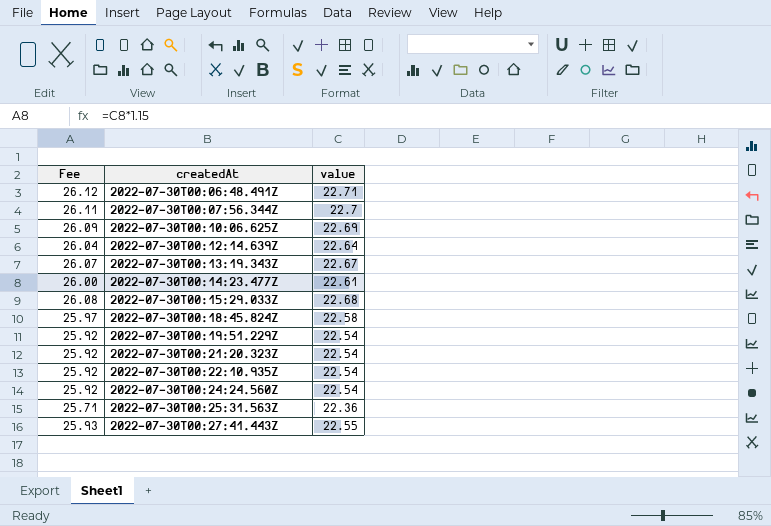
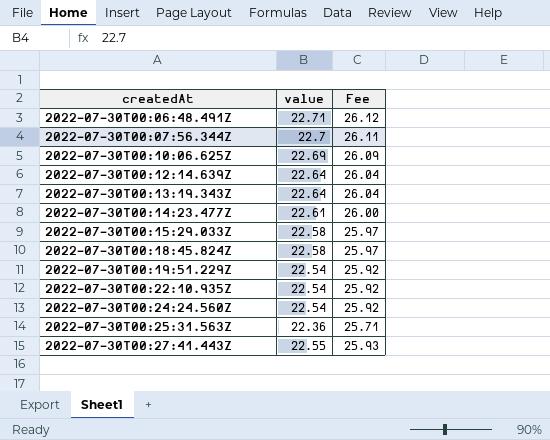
column Fee | position: 1 -> 3
row 2022-07-30T00:21:20.323Z: 25.92 | 22.54 -> none
2022-07-30T00:13:19.343Z | value: 22.67 -> 22.64
2022-07-30T00:13:19.343Z | Fee: 26.07 -> 26.04
2022-07-30T00:15:29.033Z | value: 22.68 -> 22.58
2022-07-30T00:15:29.033Z | Fee: 26.08 -> 25.97

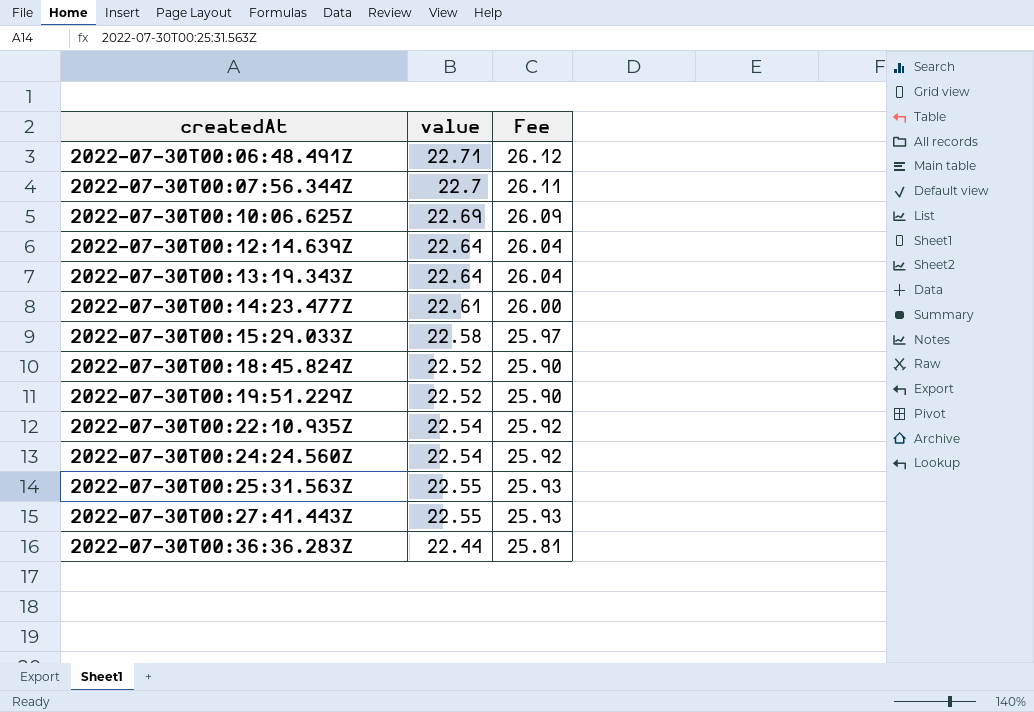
2022-07-30T00:18:45.824Z | value: 22.58 -> 22.52
2022-07-30T00:18:45.824Z | Fee: 25.97 -> 25.90
2022-07-30T00:19:51.229Z | value: 22.54 -> 22.52
2022-07-30T00:19:51.229Z | Fee: 25.92 -> 25.90
2022-07-30T00:25:31.563Z | value: 22.36 -> 22.55
2022-07-30T00:25:31.563Z | Fee: 25.71 -> 25.93
row 2022-07-30T00:36:36.283Z: none -> 22.44 | 25.81

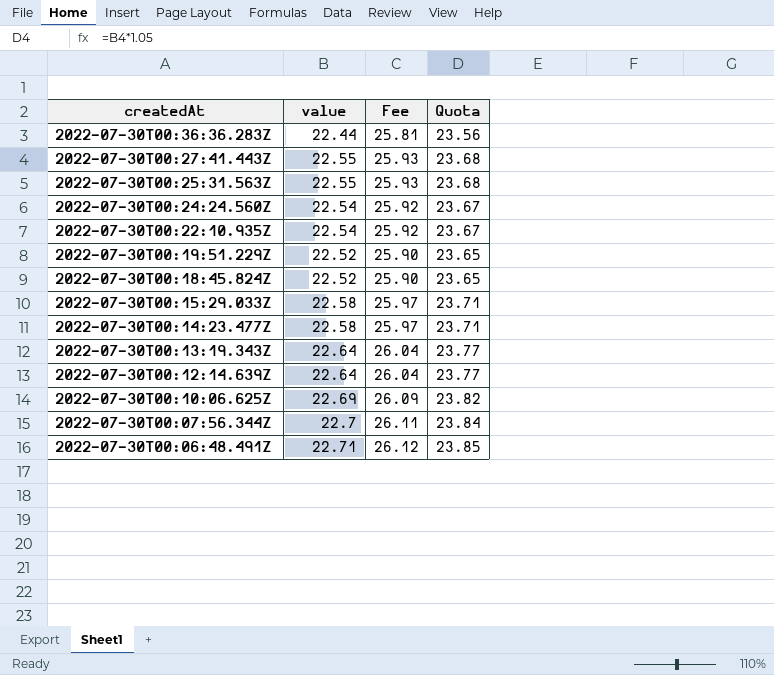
row order: createdAt ascending -> createdAt descending
column Quota | formula: none -> [value] * 1.05
2022-07-30T00:14:23.477Z | value: 22.61 -> 22.58
2022-07-30T00:14:23.477Z | Fee: 26.00 -> 25.97

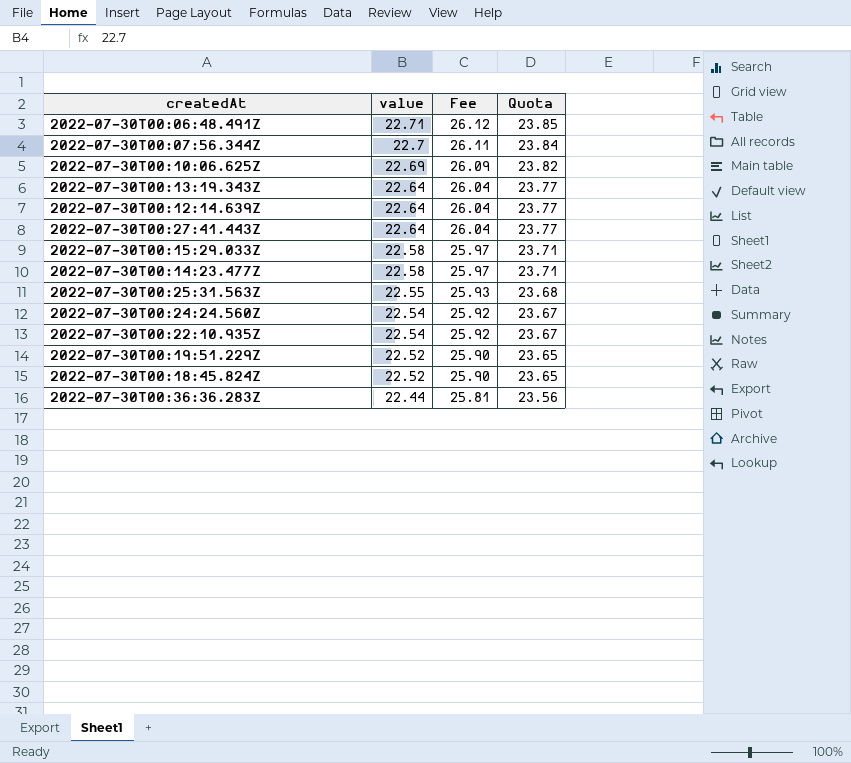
row order: createdAt descending -> value descending
2022-07-30T00:27:41.443Z | value: 22.55 -> 22.64
2022-07-30T00:27:41.443Z | Fee: 25.93 -> 26.04
2022-07-30T00:27:41.443Z | Quota: 23.68 -> 23.77

